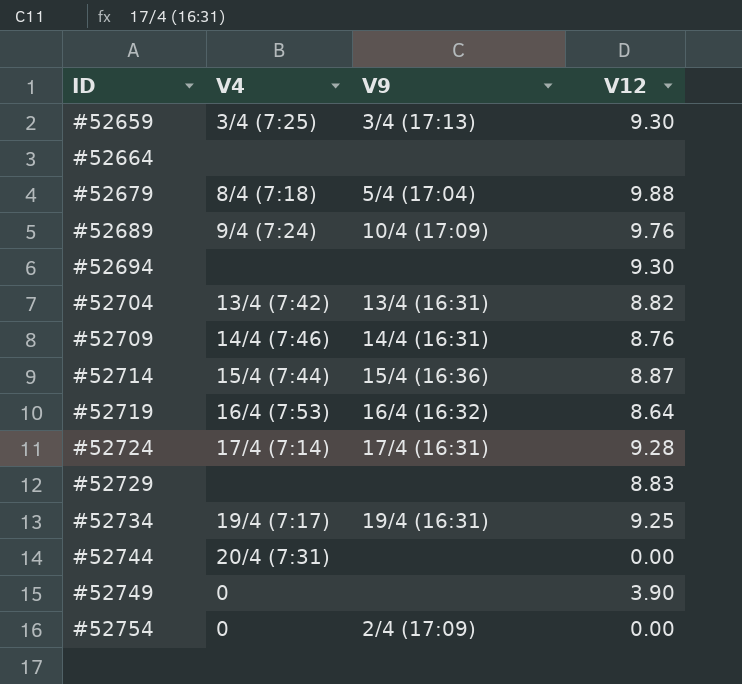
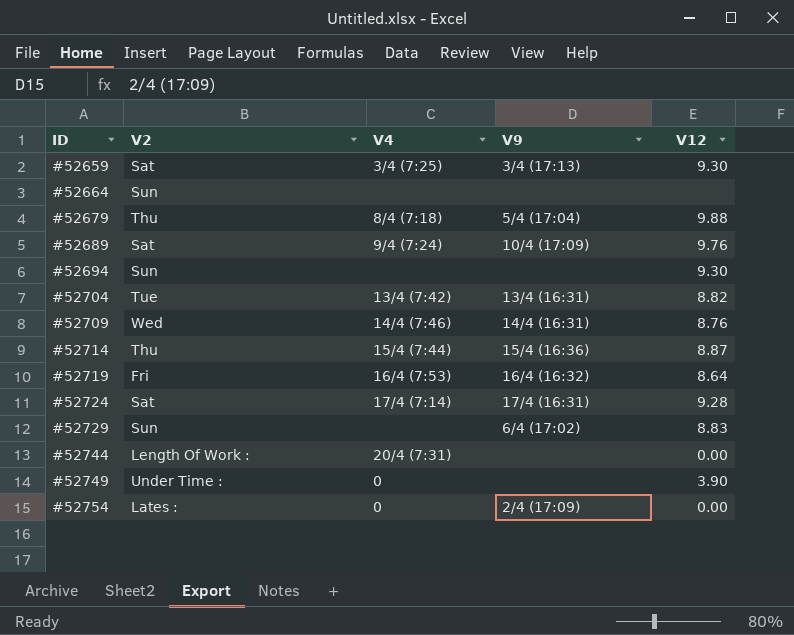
column V2 | position: none -> 2
row #52734: 19/4 (7:17) | 19/4 (16:31) | 9.25 -> none
#52729 | V9: none -> 6/4 (17:02)

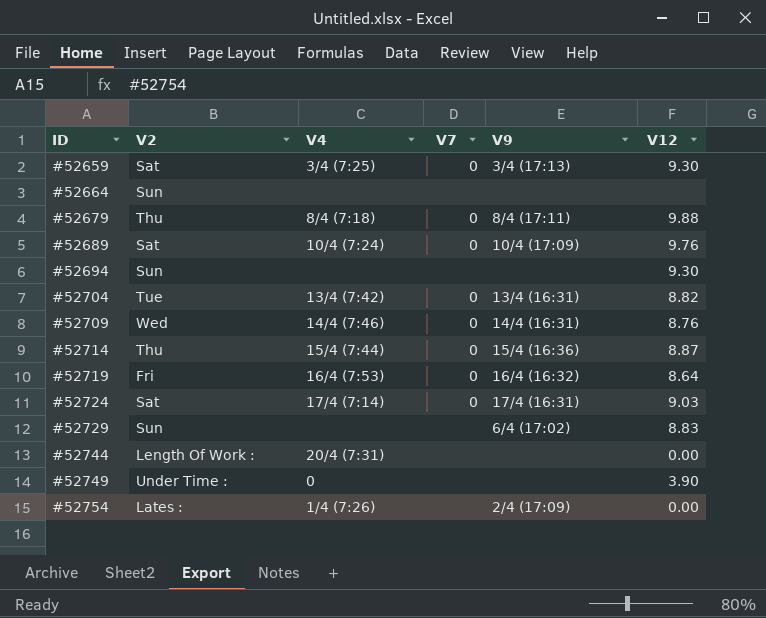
column V7 | position: none -> 4
#52679 | V9: 5/4 (17:04) -> 8/4 (17:11)
#52689 | V4: 9/4 (7:24) -> 10/4 (7:24)
#52724 | V12: 9.28 -> 9.03
#52754 | V4: 0 -> 1/4 (7:26)

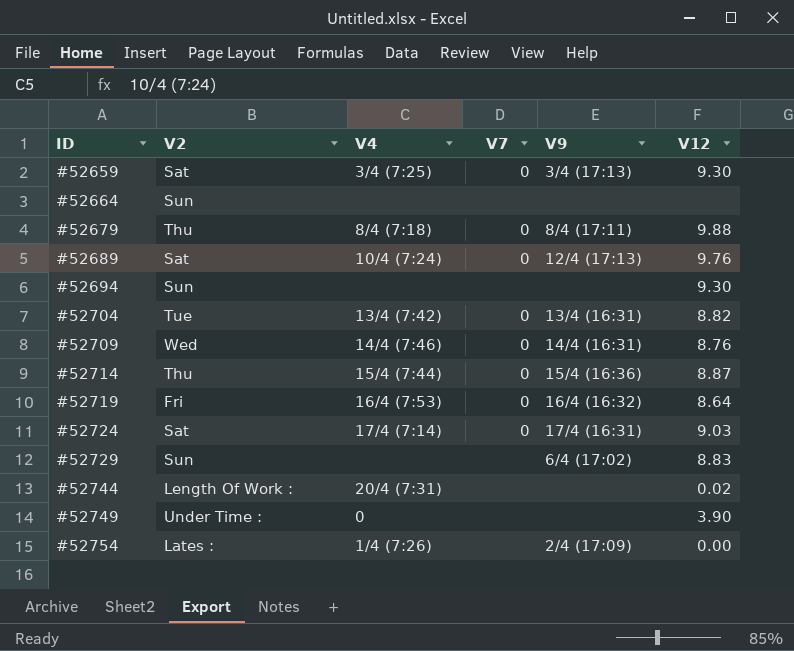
#52689 | V9: 10/4 (17:09) -> 12/4 (17:13)
#52744 | V12: 0.00 -> 0.02

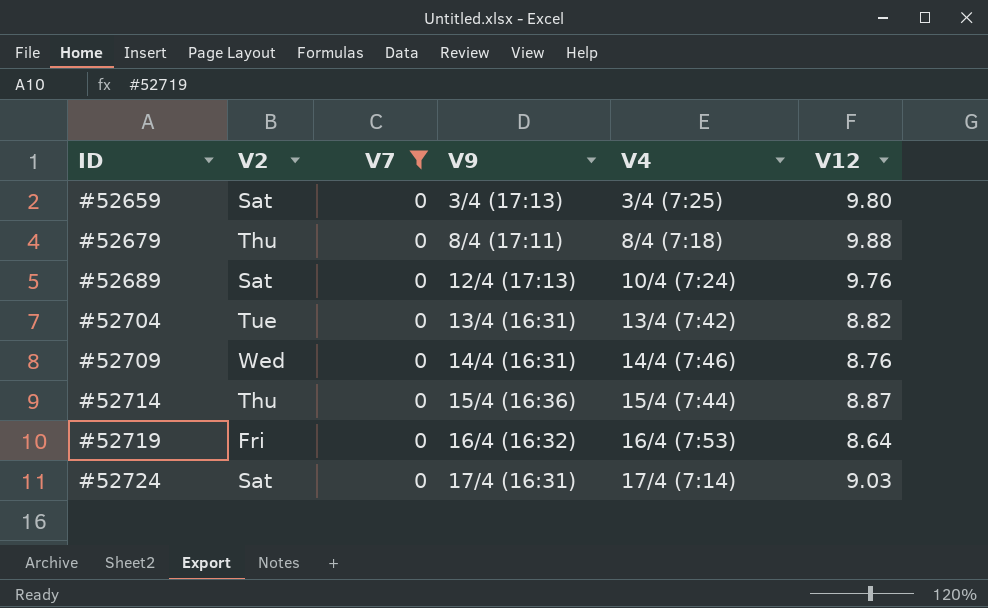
filter: none -> V7 = 0
column V4 | position: 3 -> 5
#52659 | V12: 9.30 -> 9.80

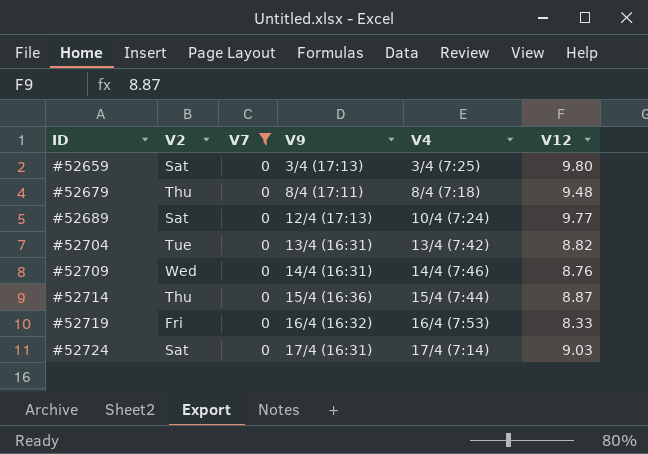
#52679 | V12: 9.88 -> 9.48
#52689 | V12: 9.76 -> 9.77
#52719 | V12: 8.64 -> 8.33

